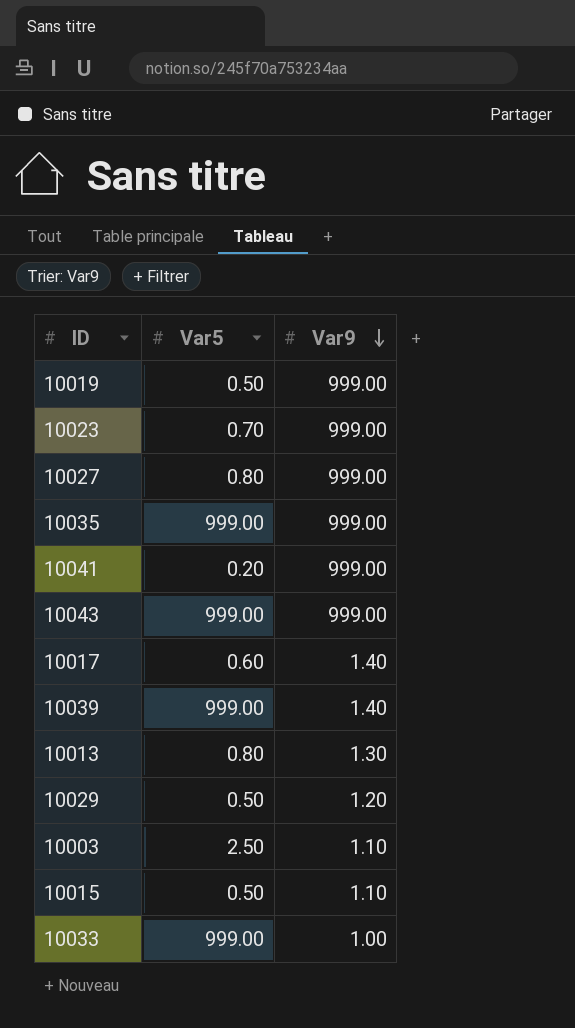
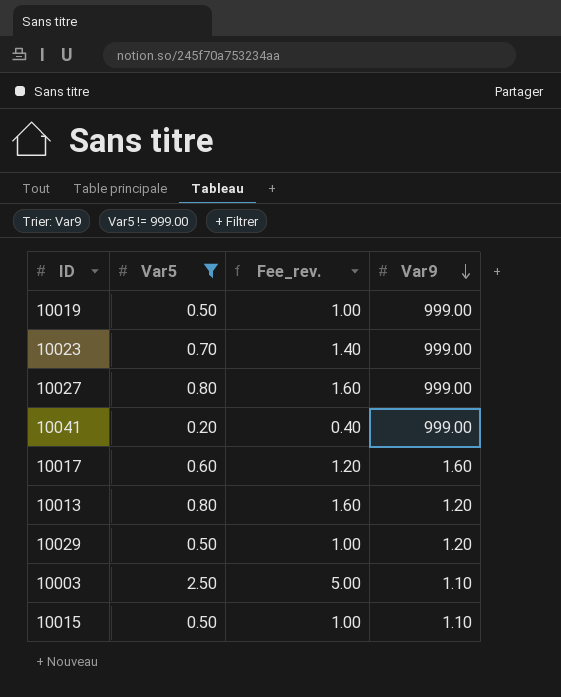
filter: none -> Var5 != 999.00
column Fee_rev. | formula: none -> [Var5] * 2
10017 | Var9: 1.40 -> 1.60
10013 | Var9: 1.30 -> 1.20

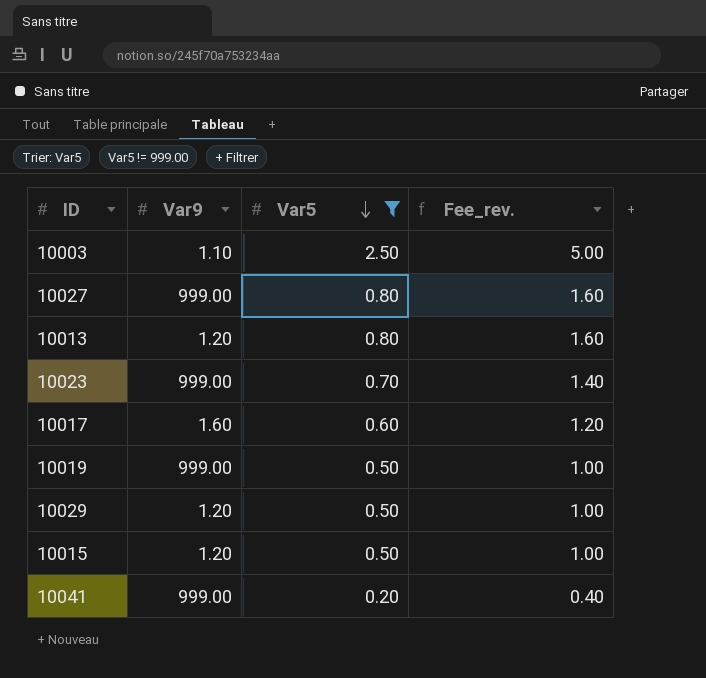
row order: Var9 descending -> Var5 descending
column Var9 | position: 4 -> 2
10015 | Var9: 1.10 -> 1.20

